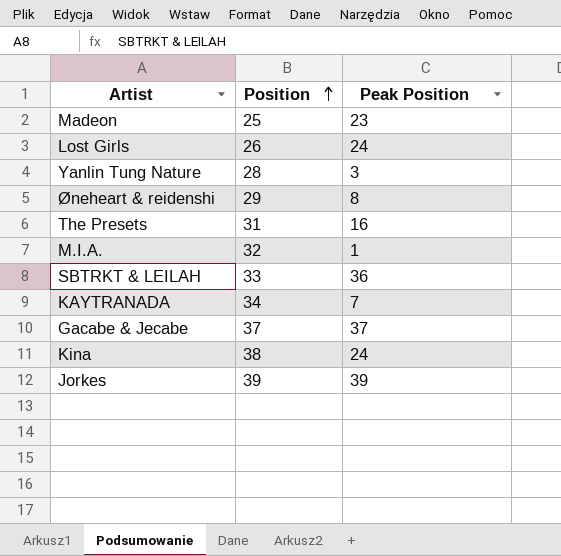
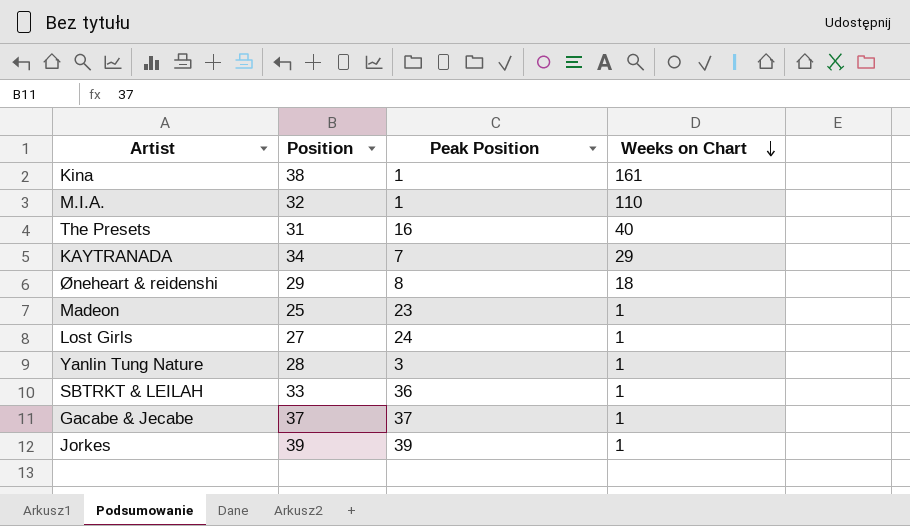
row order: Position ascending -> Weeks on Chart descending
column Weeks on Chart | position: none -> 4
Kina | Peak Position: 24 -> 1
Lost Girls | Position: 26 -> 27

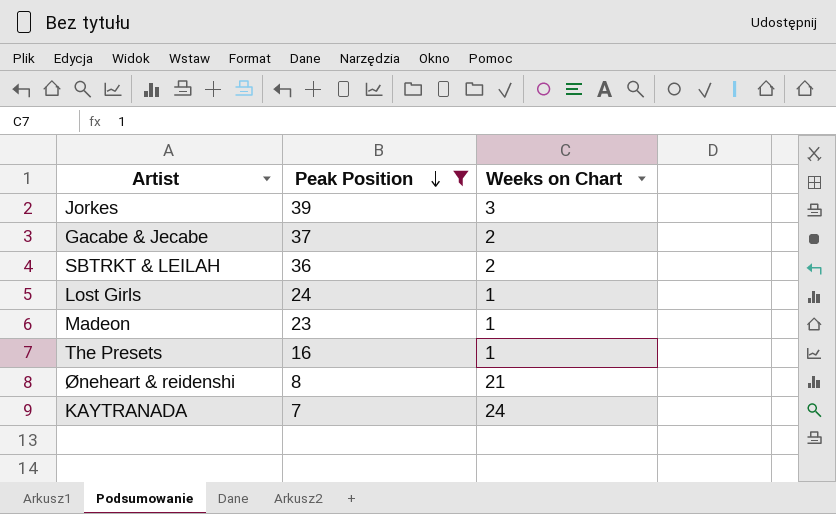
filter: none -> Peak Position >= 7
row order: Weeks on Chart descending -> Peak Position descending
column Position | position: 2 -> none
Jorkes | Weeks on Chart: 1 -> 3
Gacabe & Jecabe | Weeks on Chart: 1 -> 2
SBTRKT & LEILAH | Weeks on Chart: 1 -> 2
The Presets | Weeks on Chart: 40 -> 1
Øneheart & reidenshi | Weeks on Chart: 18 -> 21
KAYTRANADA | Weeks on Chart: 29 -> 24

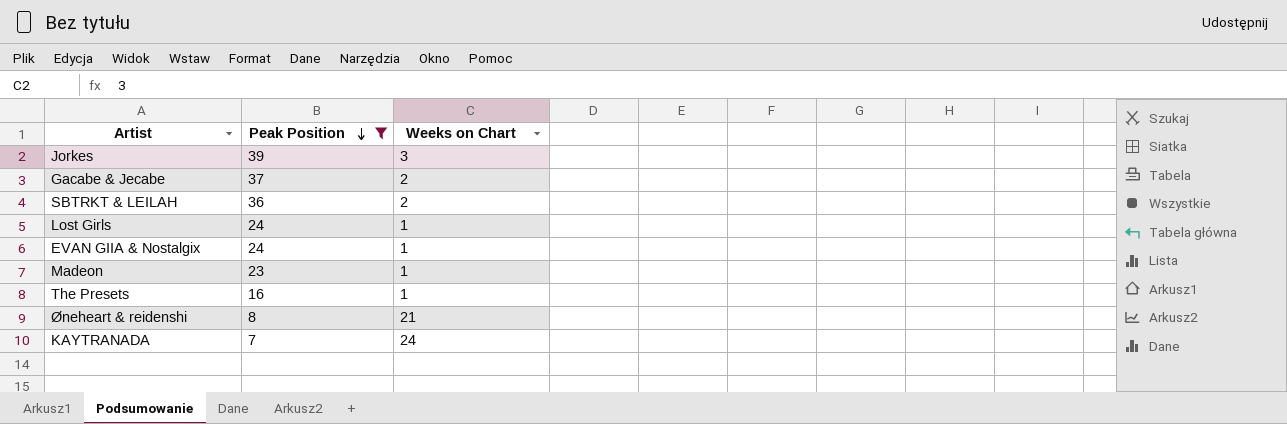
row EVAN GIIA & Nostalgix: none -> 24 | 1

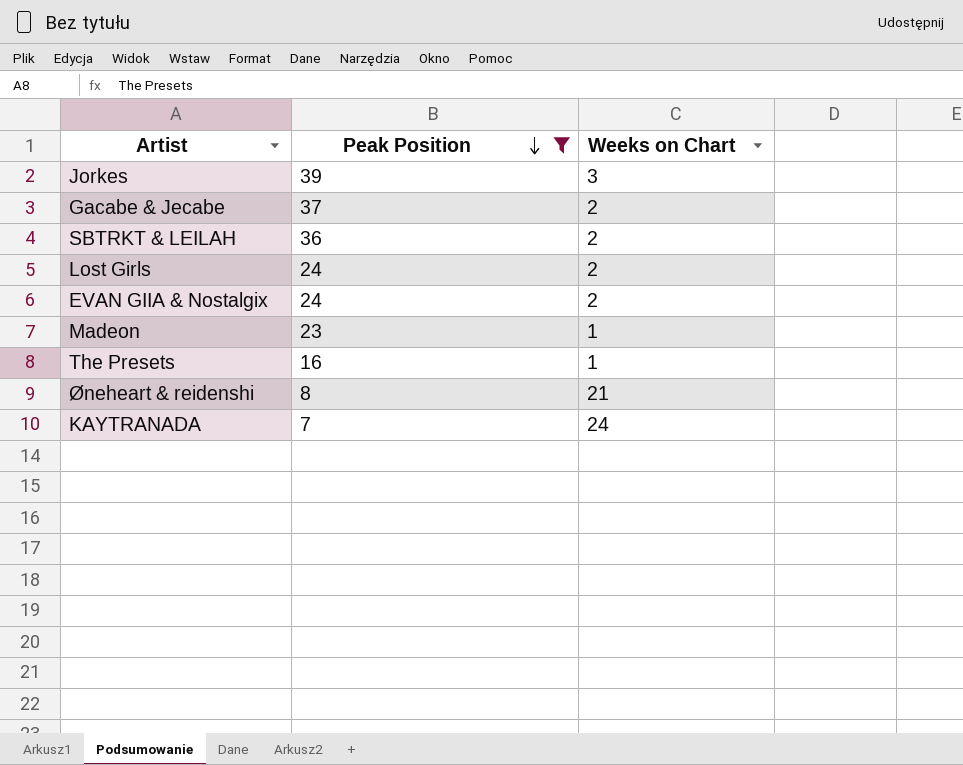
Lost Girls | Weeks on Chart: 1 -> 2
EVAN GIIA & Nostalgix | Weeks on Chart: 1 -> 2

